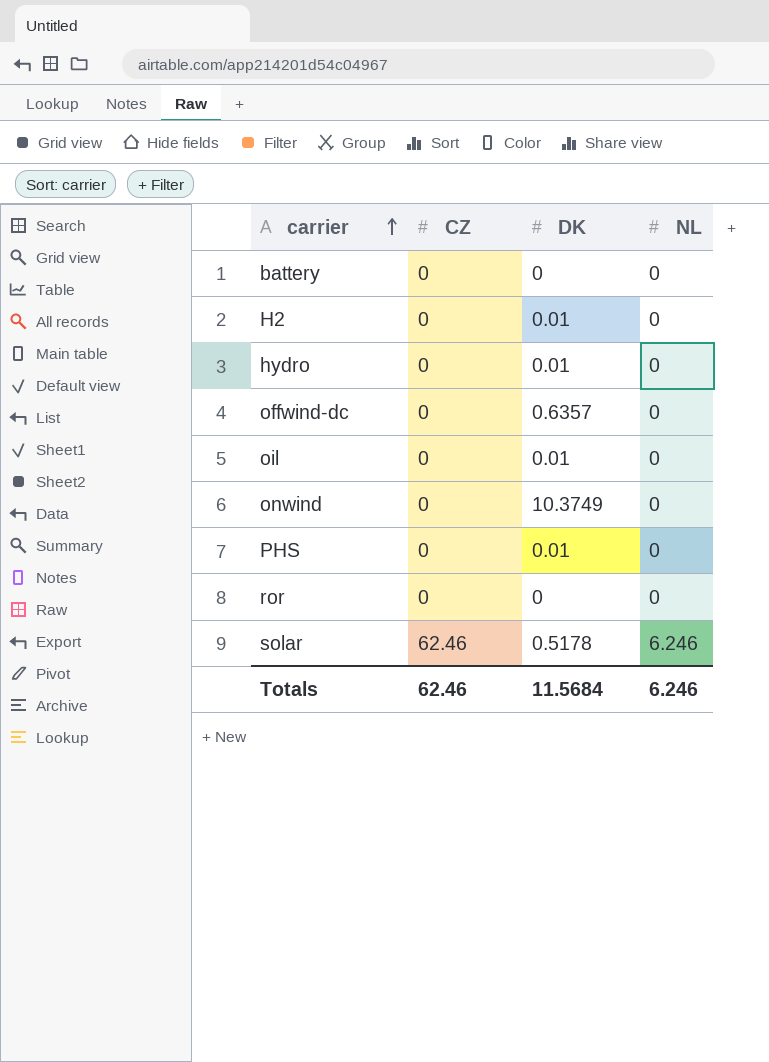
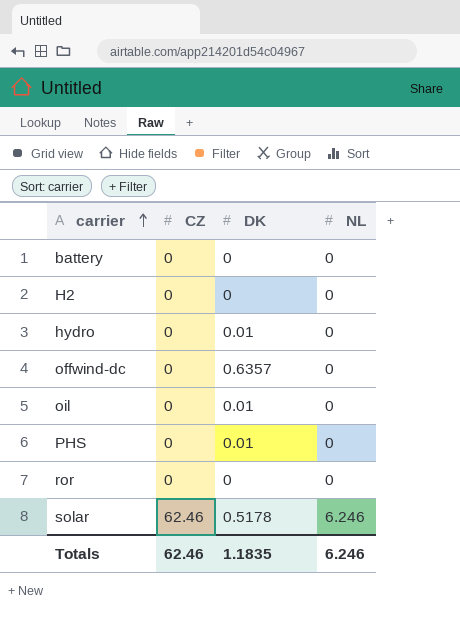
row onwind: 0 | 10.3749 | 0 -> none
H2 | DK: 0.01 -> 0
Totals | DK: 11.5684 -> 1.1835

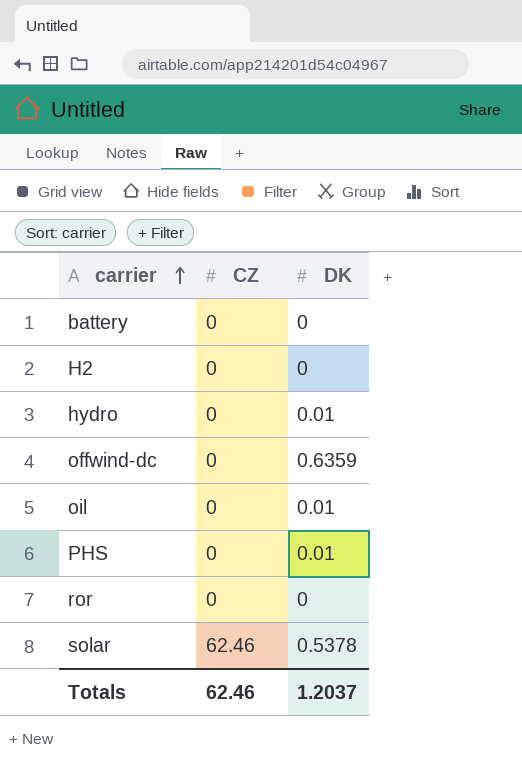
column NL | position: 4 -> none
offwind-dc | DK: 0.6357 -> 0.6359
solar | DK: 0.5178 -> 0.5378
Totals | DK: 1.1835 -> 1.2037

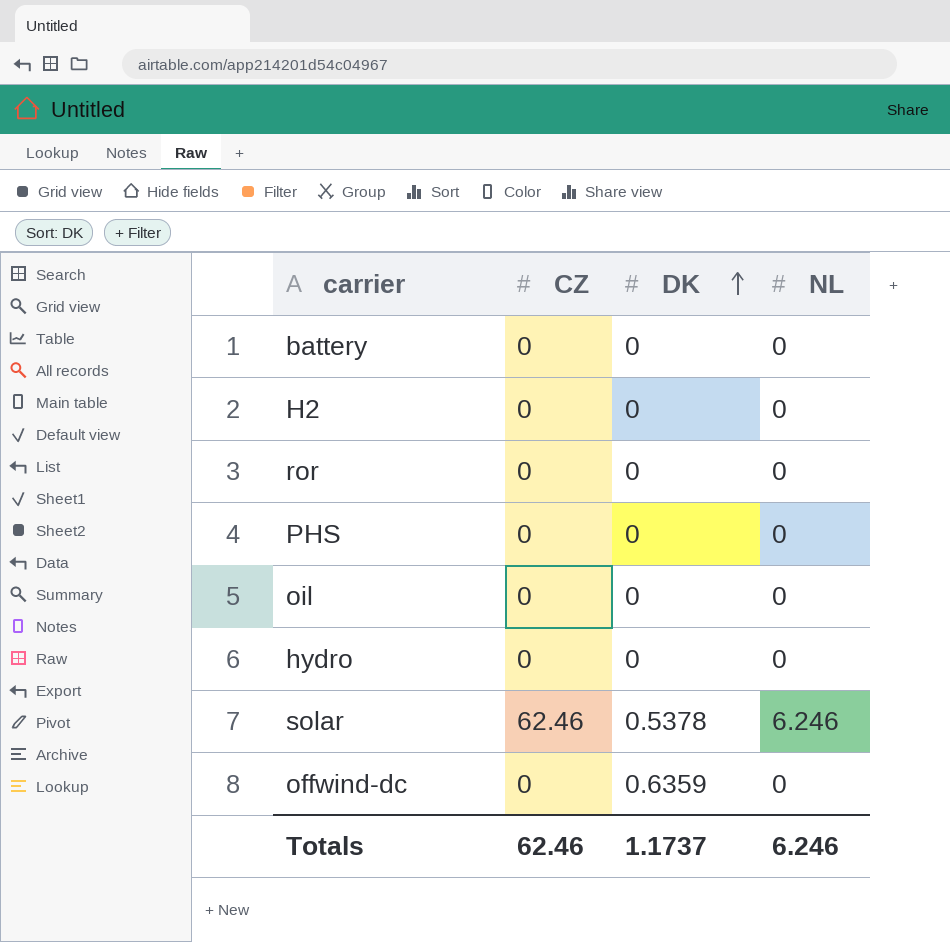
row order: carrier ascending -> DK ascending
column NL | position: none -> 4
PHS | DK: 0.01 -> 0
oil | DK: 0.01 -> 0
hydro | DK: 0.01 -> 0
Totals | DK: 1.2037 -> 1.1737

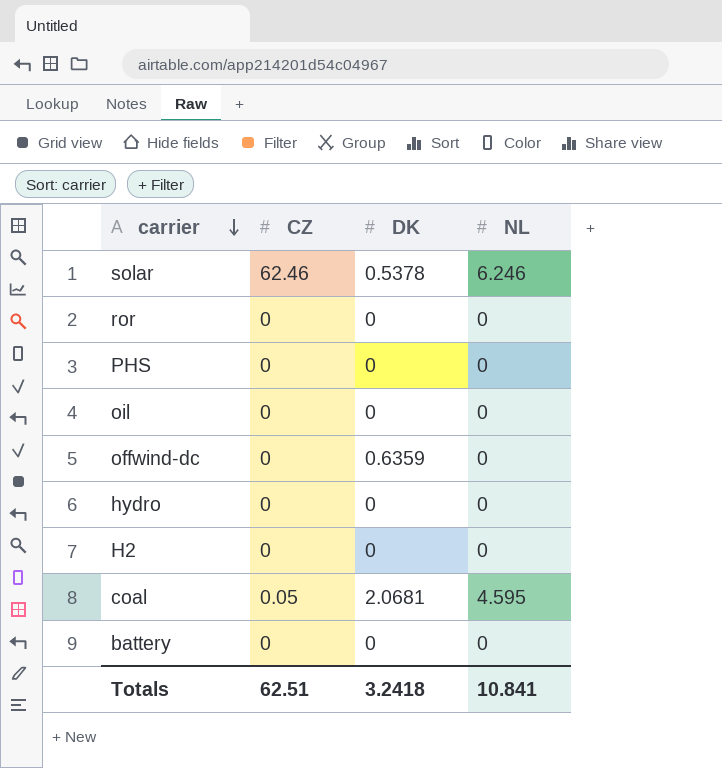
row order: DK ascending -> carrier descending
row coal: none -> 0.05 | 2.0681 | 4.595
Totals | CZ: 62.46 -> 62.51
Totals | DK: 1.1737 -> 3.2418
Totals | NL: 6.246 -> 10.841

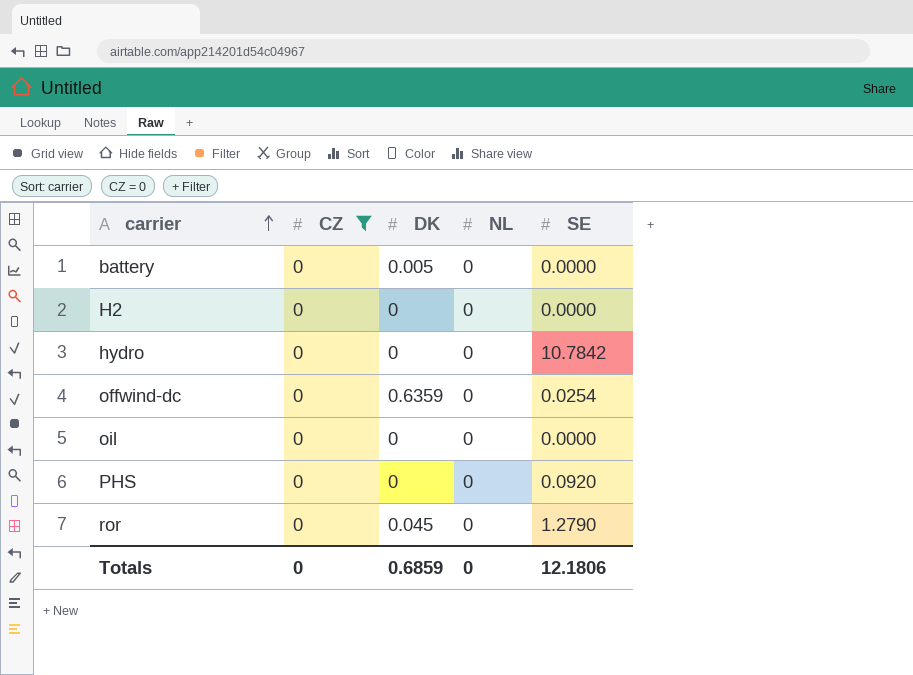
filter: none -> CZ = 0
row order: carrier descending -> carrier ascending
column SE | position: none -> 5
battery | DK: 0 -> 0.005
ror | DK: 0 -> 0.045
Totals | CZ: 62.51 -> 0
Totals | DK: 3.2418 -> 0.6859
Totals | NL: 10.841 -> 0

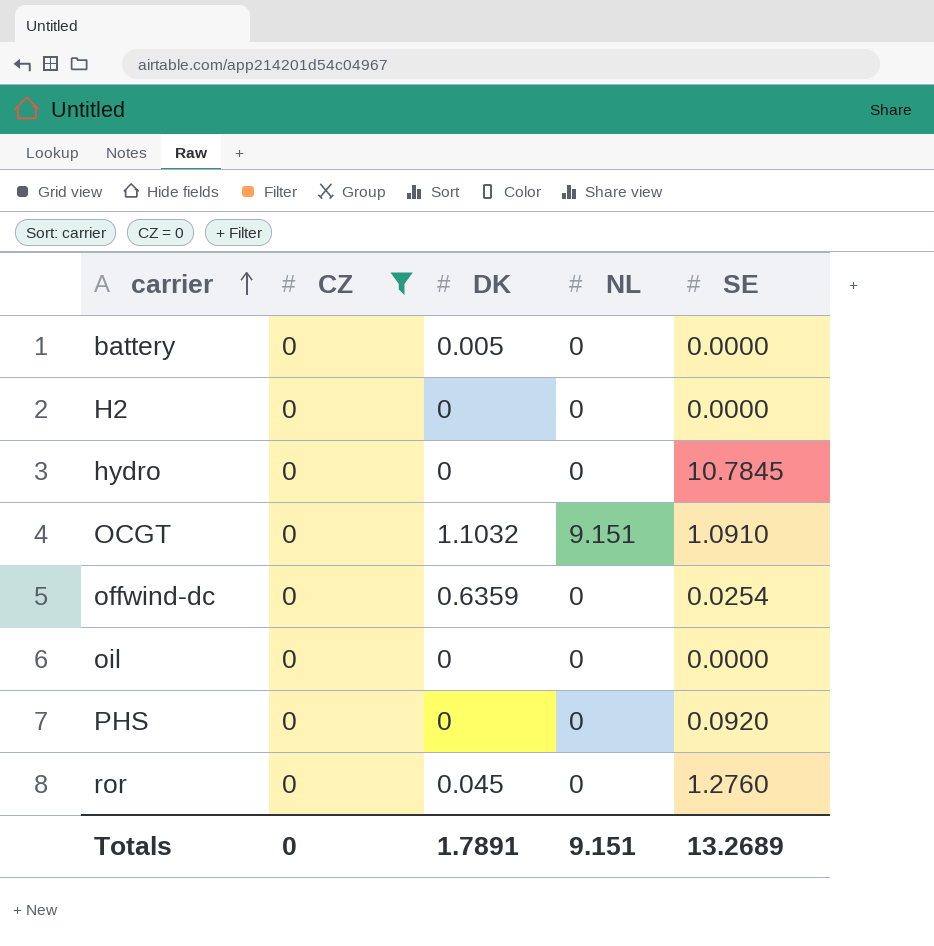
hydro | SE: 10.7842 -> 10.7845
row OCGT: none -> 0 | 1.1032 | 9.151 | 1.0910
ror | SE: 1.2790 -> 1.2760
Totals | DK: 0.6859 -> 1.7891
Totals | NL: 0 -> 9.151
Totals | SE: 12.1806 -> 13.2689

